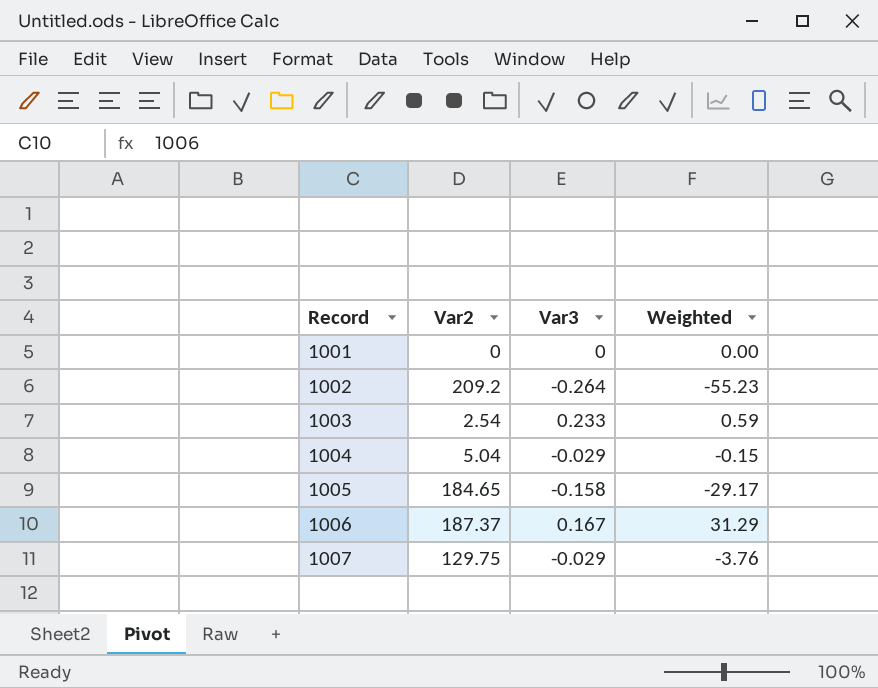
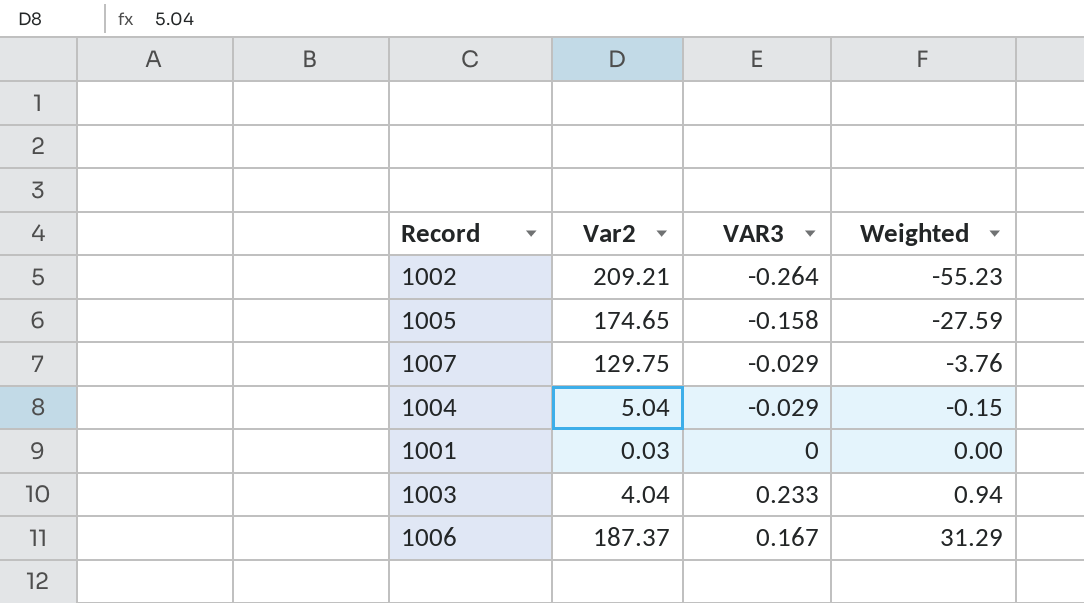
row order: Record ascending -> Weighted ascending
column name: Var3 -> VAR3
1002 | Var2: 209.2 -> 209.21
1005 | Var2: 184.65 -> 174.65
1005 | Weighted: -29.17 -> -27.59
1001 | Var2: 0 -> 0.03
1003 | Var2: 2.54 -> 4.04
1003 | Weighted: 0.59 -> 0.94

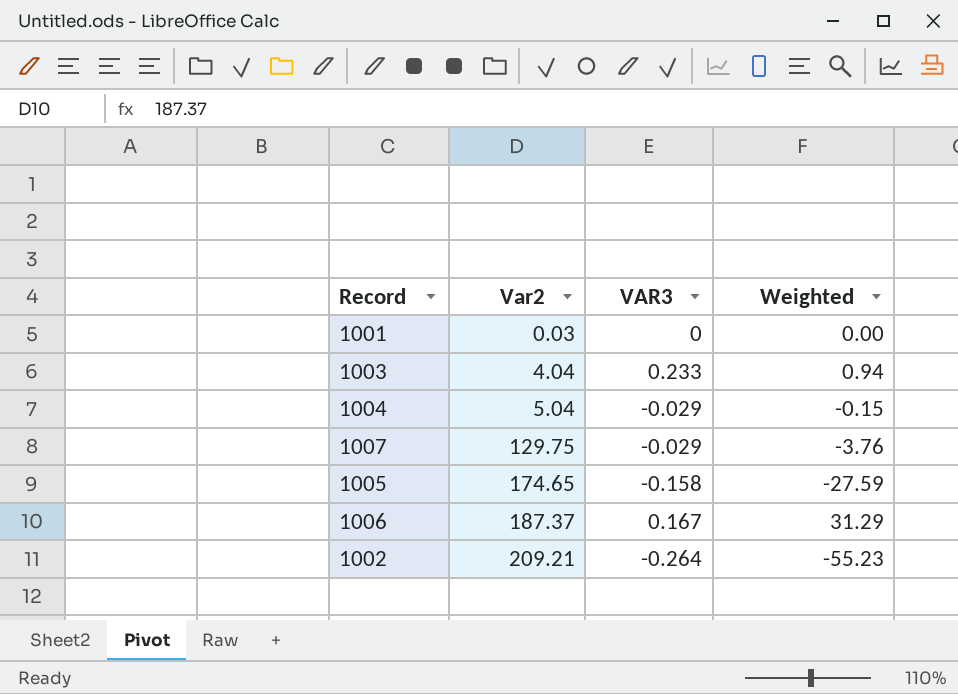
row order: Weighted ascending -> Var2 ascending

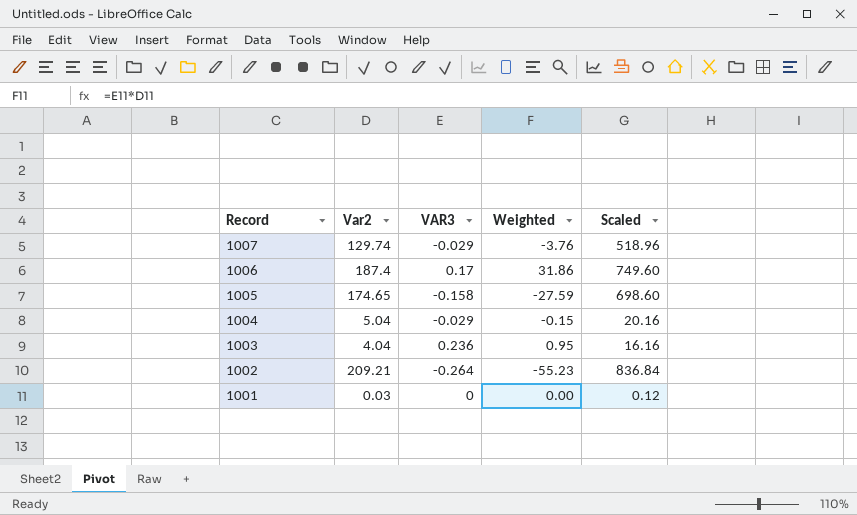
row order: Var2 ascending -> Record descending
column Scaled | formula: none -> [Var2] * 4
1007 | Var2: 129.75 -> 129.74
1006 | Var2: 187.37 -> 187.4
1006 | VAR3: 0.167 -> 0.17
1006 | Weighted: 31.29 -> 31.86
1003 | VAR3: 0.233 -> 0.236
1003 | Weighted: 0.94 -> 0.95

